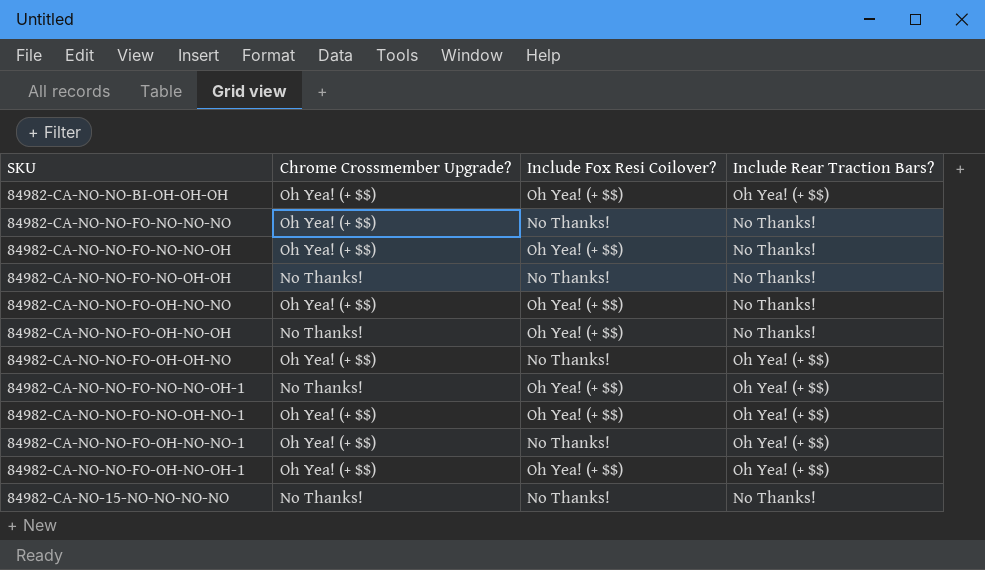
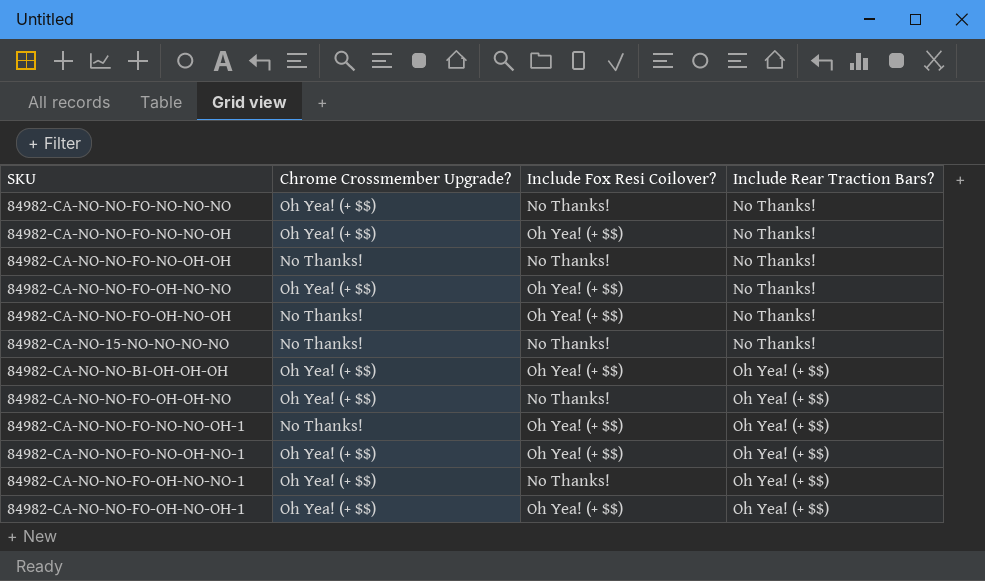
row order: none -> Include Rear Traction Bars? ascending

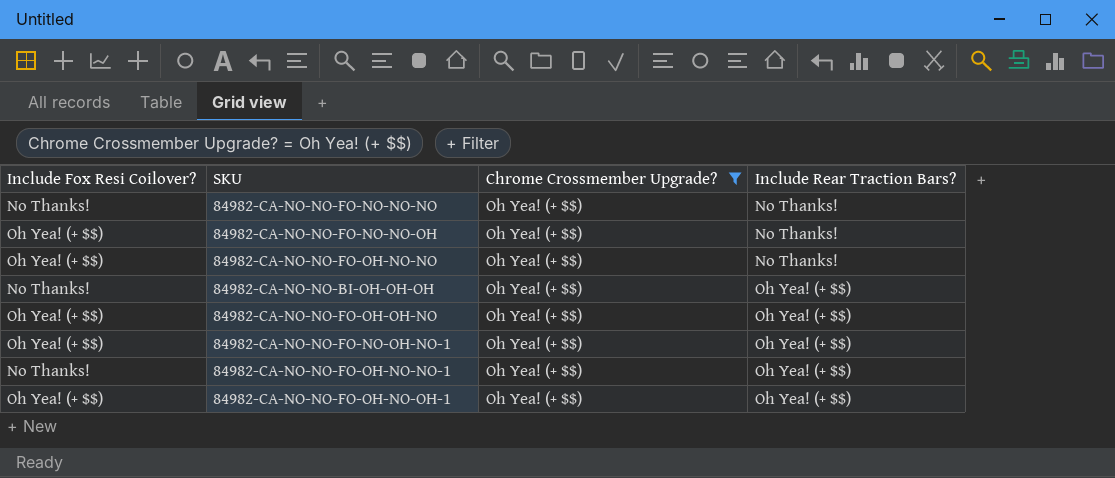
filter: none -> Chrome Crossmember Upgrade? = Oh Yea! (+ $$)
column Include Fox Resi Coilover? | position: 3 -> 1
84982-CA-NO-NO-BI-OH-OH-OH | Include Fox Resi Coilover?: Oh Yea! (+ $$) -> No Thanks!
84982-CA-NO-NO-FO-OH-OH-NO | Include Fox Resi Coilover?: No Thanks! -> Oh Yea! (+ $$)

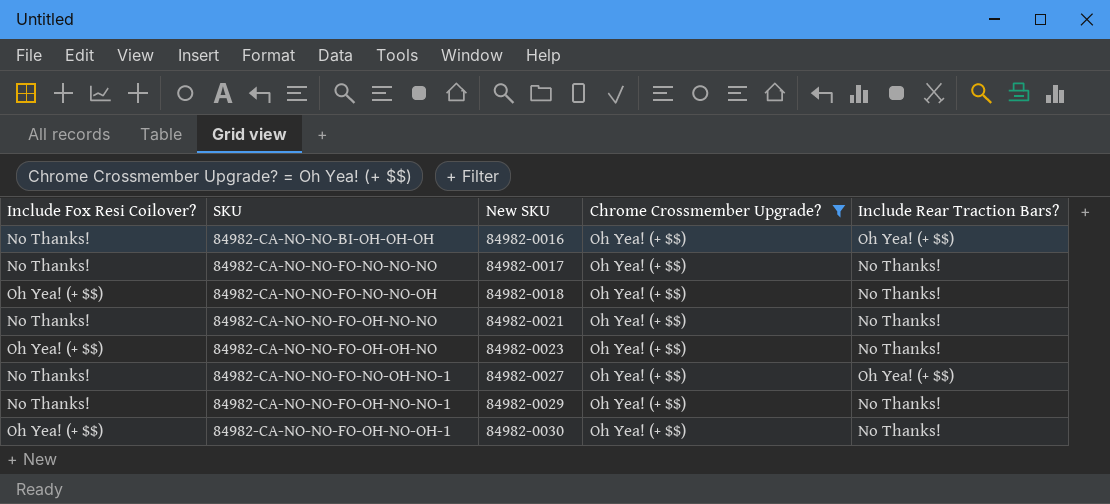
row order: Include Rear Traction Bars? ascending -> New SKU ascending
column New SKU | position: none -> 3
84982-CA-NO-NO-FO-OH-NO-NO | Include Fox Resi Coilover?: Oh Yea! (+ $$) -> No Thanks!
84982-CA-NO-NO-FO-OH-OH-NO | Include Rear Traction Bars?: Oh Yea! (+ $$) -> No Thanks!
84982-CA-NO-NO-FO-NO-OH-NO-1 | Include Fox Resi Coilover?: Oh Yea! (+ $$) -> No Thanks!
84982-CA-NO-NO-FO-OH-NO-NO-1 | Include Rear Traction Bars?: Oh Yea! (+ $$) -> No Thanks!
84982-CA-NO-NO-FO-OH-NO-OH-1 | Include Rear Traction Bars?: Oh Yea! (+ $$) -> No Thanks!

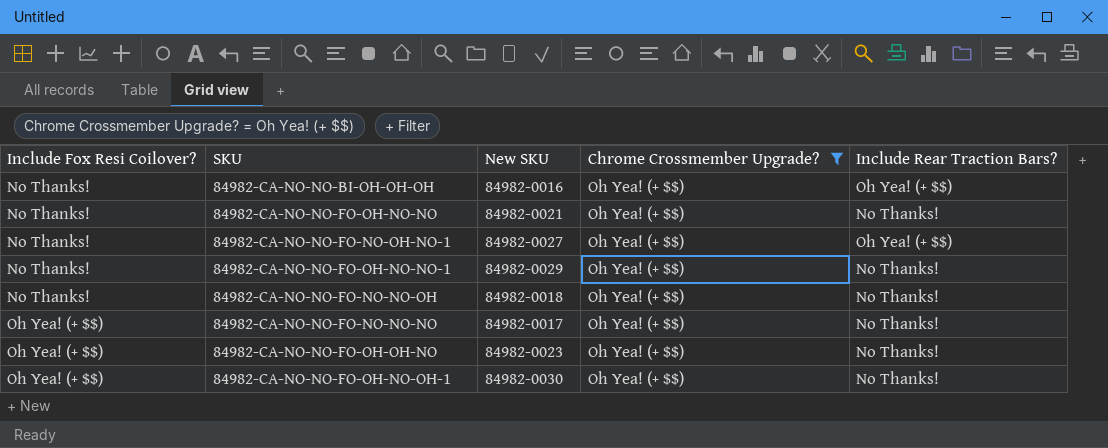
row order: New SKU ascending -> Include Fox Resi Coilover? ascending
84982-CA-NO-NO-FO-NO-NO-OH | Include Fox Resi Coilover?: Oh Yea! (+ $$) -> No Thanks!
84982-CA-NO-NO-FO-NO-NO-NO | Include Fox Resi Coilover?: No Thanks! -> Oh Yea! (+ $$)

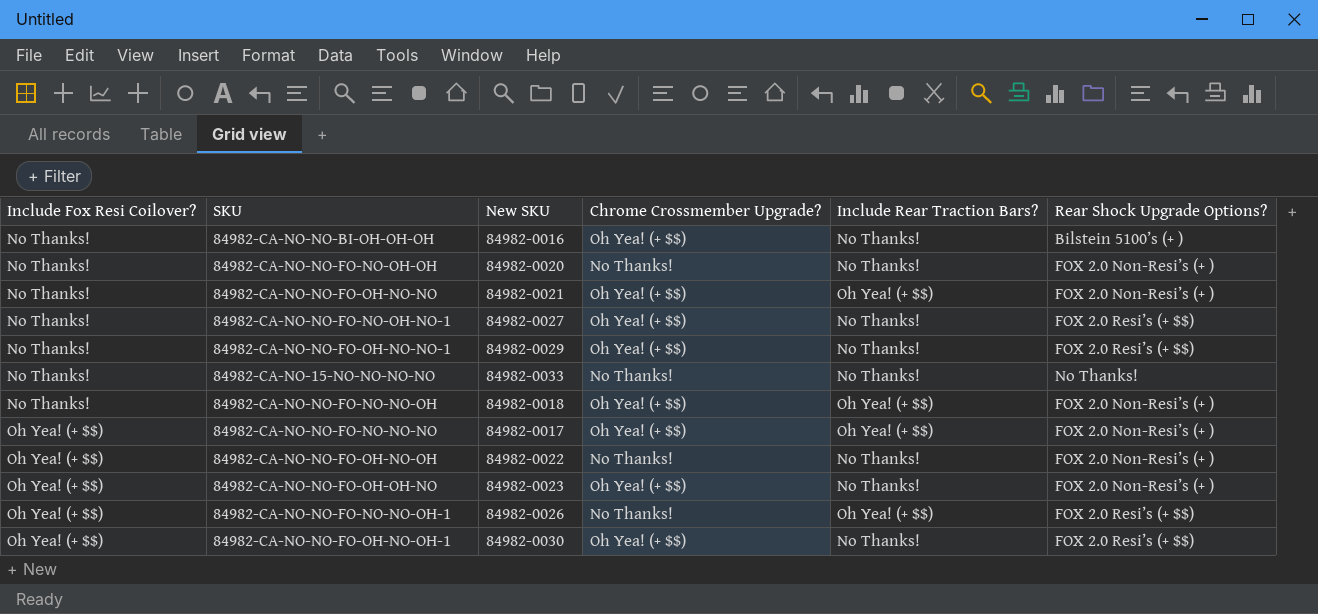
filter: Chrome Crossmember Upgrade? = Oh Yea! (+ $$) -> none
column Rear Shock Upgrade Options? | position: none -> 6
84982-CA-NO-NO-BI-OH-OH-OH | Include Rear Traction Bars?: Oh Yea! (+ $$) -> No Thanks!
84982-CA-NO-NO-FO-OH-NO-NO | Include Rear Traction Bars?: No Thanks! -> Oh Yea! (+ $$)
84982-CA-NO-NO-FO-NO-OH-NO-1 | Include Rear Traction Bars?: Oh Yea! (+ $$) -> No Thanks!
84982-CA-NO-NO-FO-NO-NO-OH | Include Rear Traction Bars?: No Thanks! -> Oh Yea! (+ $$)
84982-CA-NO-NO-FO-NO-NO-NO | Include Rear Traction Bars?: No Thanks! -> Oh Yea! (+ $$)

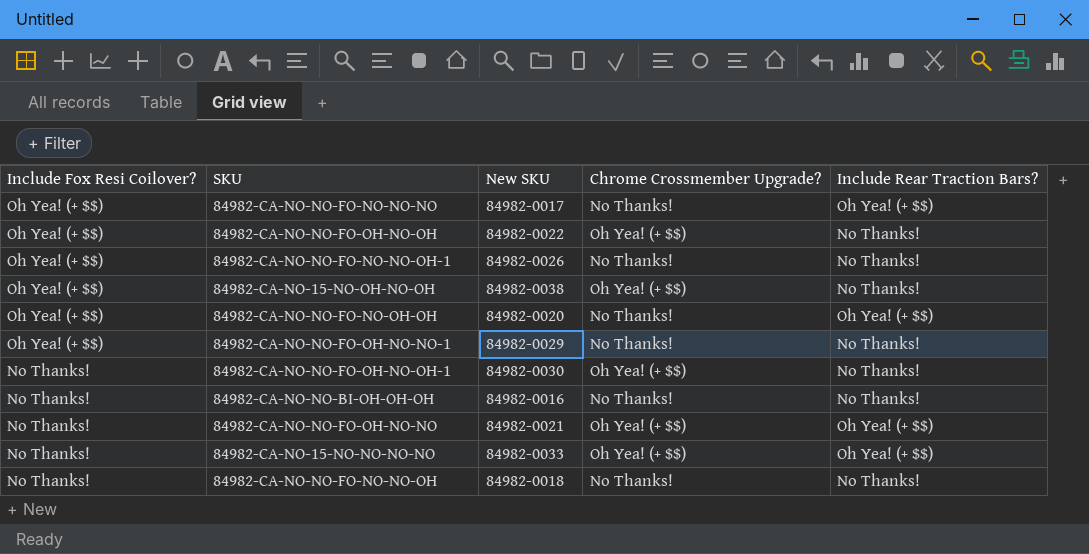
row order: Include Fox Resi Coilover? ascending -> Include Fox Resi Coilover? descending
column Rear Shock Upgrade Options? | position: 6 -> none
row 84982-CA-NO-NO-FO-NO-OH-NO-1: No Thanks! | 84982-0027 | Oh Yea! (+ $$) | No Thanks! | FOX 2.0 Resi’s (+ $$) -> none
row 84982-CA-NO-NO-FO-OH-OH-NO: Oh Yea! (+ $$) | 84982-0023 | Oh Yea! (+ $$) | No Thanks! | FOX 2.0 Non‑Resi’s (+ ) -> none
84982-CA-NO-NO-FO-NO-NO-NO | Chrome Crossmember Upgrade?: Oh Yea! (+ $$) -> No Thanks!
84982-CA-NO-NO-FO-OH-NO-OH | Chrome Crossmember Upgrade?: No Thanks! -> Oh Yea! (+ $$)
84982-CA-NO-NO-FO-NO-NO-OH-1 | Include Rear Traction Bars?: Oh Yea! (+ $$) -> No Thanks!
row 84982-CA-NO-15-NO-OH-NO-OH: none -> Oh Yea! (+ $$) | 84982-0038 | Oh Yea! (+ $$) | No Thanks!
84982-CA-NO-NO-FO-NO-OH-OH | Include Fox Resi Coilover?: No Thanks! -> Oh Yea! (+ $$)
84982-CA-NO-NO-FO-NO-OH-OH | Include Rear Traction Bars?: No Thanks! -> Oh Yea! (+ $$)
84982-CA-NO-NO-FO-OH-NO-NO-1 | Include Fox Resi Coilover?: No Thanks! -> Oh Yea! (+ $$)
84982-CA-NO-NO-FO-OH-NO-NO-1 | Chrome Crossmember Upgrade?: Oh Yea! (+ $$) -> No Thanks!
84982-CA-NO-NO-FO-OH-NO-OH-1 | Include Fox Resi Coilover?: Oh Yea! (+ $$) -> No Thanks!
84982-CA-NO-NO-BI-OH-OH-OH | Chrome Crossmember Upgrade?: Oh Yea! (+ $$) -> No Thanks!
84982-CA-NO-15-NO-NO-NO-NO | Chrome Crossmember Upgrade?: No Thanks! -> Oh Yea! (+ $$)
84982-CA-NO-15-NO-NO-NO-NO | Include Rear Traction Bars?: No Thanks! -> Oh Yea! (+ $$)
84982-CA-NO-NO-FO-NO-NO-OH | Chrome Crossmember Upgrade?: Oh Yea! (+ $$) -> No Thanks!
84982-CA-NO-NO-FO-NO-NO-OH | Include Rear Traction Bars?: Oh Yea! (+ $$) -> No Thanks!

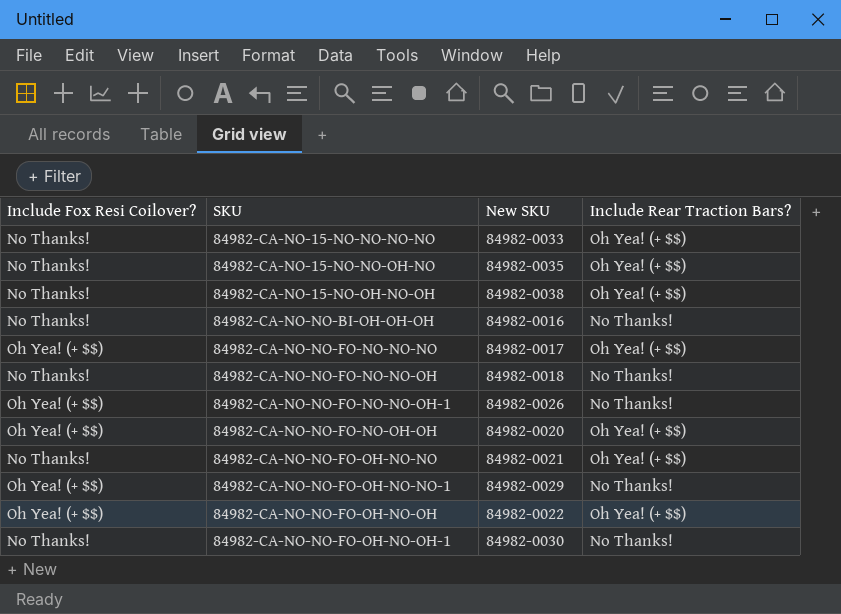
row order: Include Fox Resi Coilover? descending -> SKU ascending
column Chrome Crossmember Upgrade? | position: 4 -> none
row 84982-CA-NO-15-NO-NO-OH-NO: none -> No Thanks! | 84982-0035 | Oh Yea! (+ $$)
84982-CA-NO-15-NO-OH-NO-OH | Include Fox Resi Coilover?: Oh Yea! (+ $$) -> No Thanks!
84982-CA-NO-15-NO-OH-NO-OH | Include Rear Traction Bars?: No Thanks! -> Oh Yea! (+ $$)
84982-CA-NO-NO-FO-OH-NO-OH | Include Rear Traction Bars?: No Thanks! -> Oh Yea! (+ $$)

